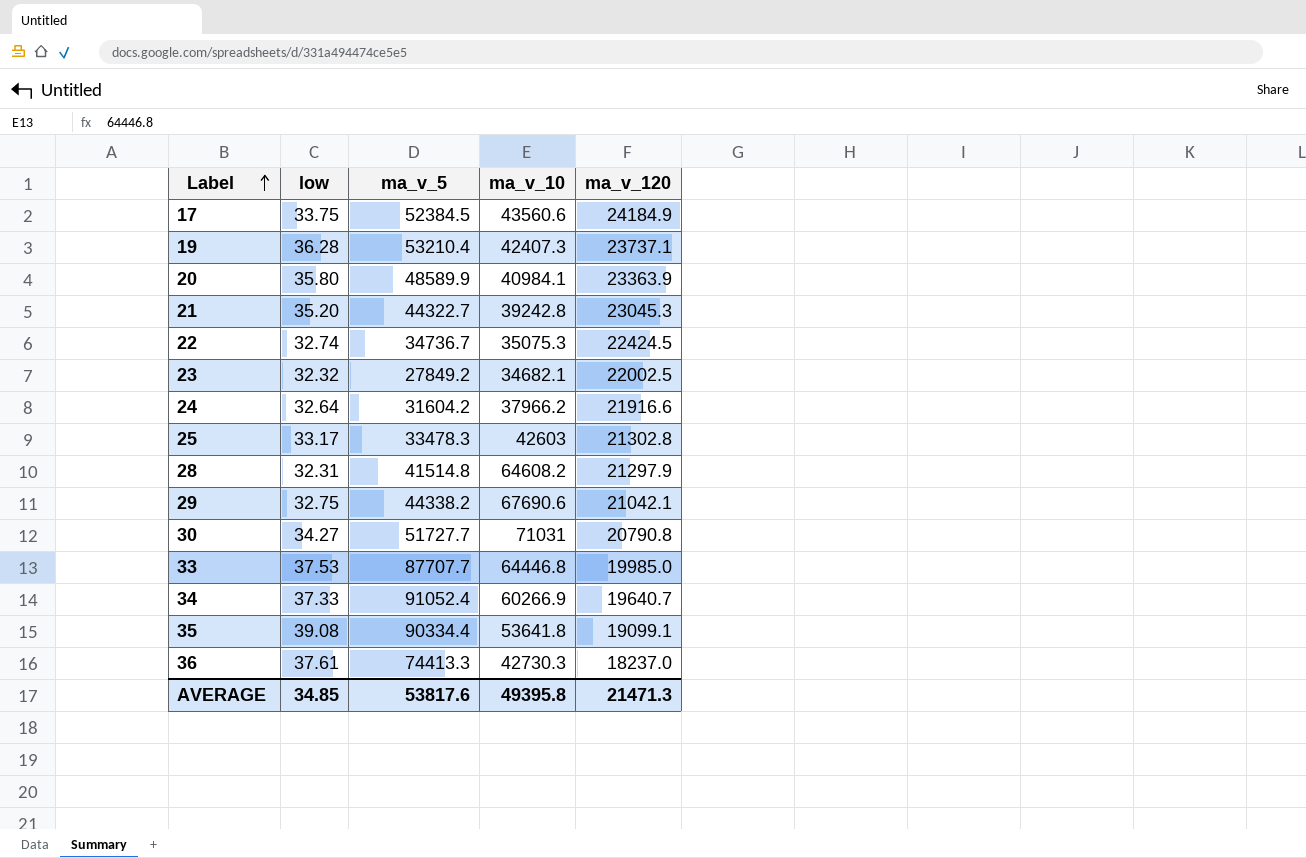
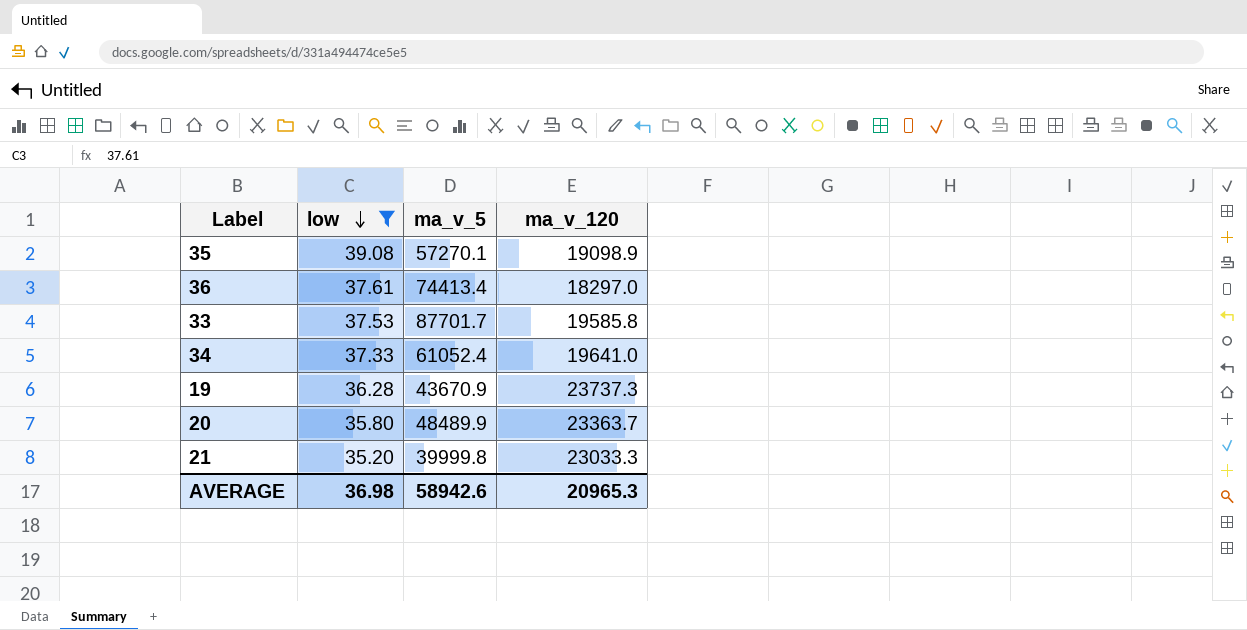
filter: none -> low >= 35.20
row order: Label ascending -> low descending
column ma_v_10 | position: 4 -> none
35 | ma_v_5: 90334.4 -> 57270.1
35 | ma_v_120: 19099.1 -> 19098.9
36 | ma_v_5: 74413.3 -> 74413.4
36 | ma_v_120: 18237.0 -> 18297.0
33 | ma_v_5: 87707.7 -> 87701.7
33 | ma_v_120: 19985.0 -> 19585.8
34 | ma_v_5: 91052.4 -> 61052.4
34 | ma_v_120: 19640.7 -> 19641.0
19 | ma_v_5: 53210.4 -> 43670.9
19 | ma_v_120: 23737.1 -> 23737.3
20 | ma_v_5: 48589.9 -> 48489.9
20 | ma_v_120: 23363.9 -> 23363.7
21 | ma_v_5: 44322.7 -> 39999.8
21 | ma_v_120: 23045.3 -> 23033.3
AVERAGE | low: 34.85 -> 36.98
AVERAGE | ma_v_5: 53817.6 -> 58942.6
AVERAGE | ma_v_120: 21471.3 -> 20965.3

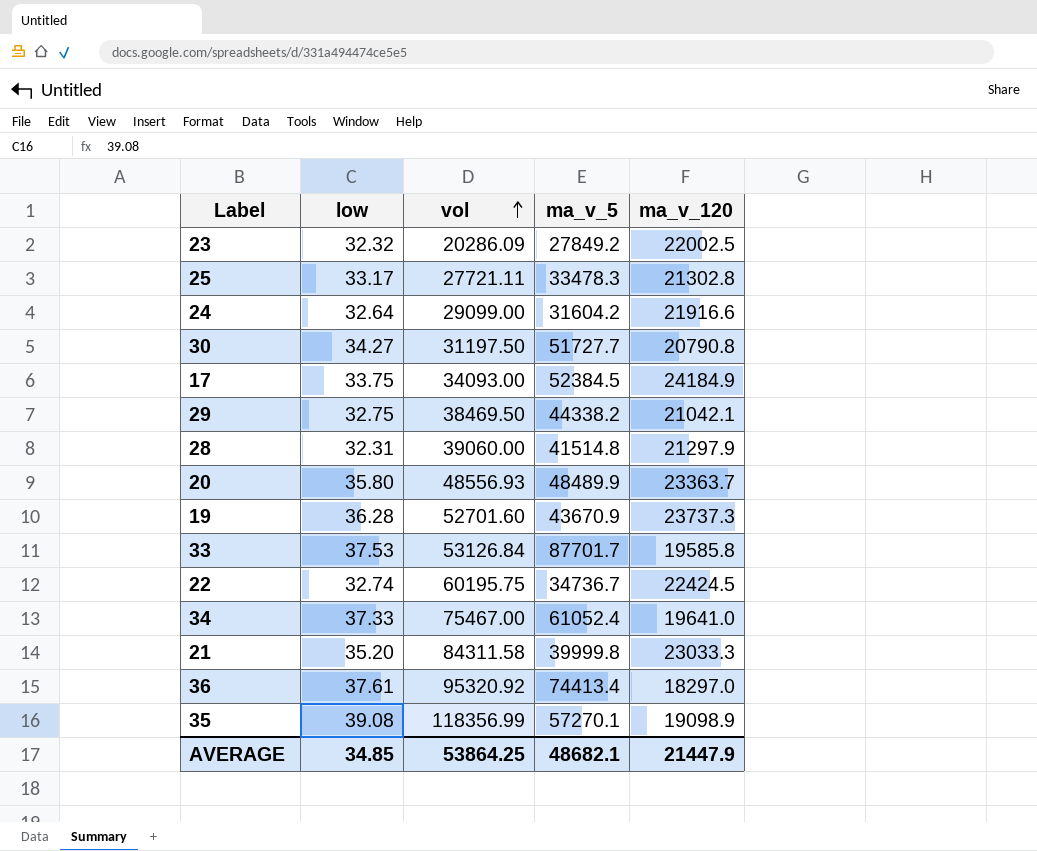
filter: low >= 35.20 -> none
row order: low descending -> vol ascending
column vol | position: none -> 3
AVERAGE | low: 36.98 -> 34.85
AVERAGE | ma_v_5: 58942.6 -> 48682.1
AVERAGE | ma_v_120: 20965.3 -> 21447.9

